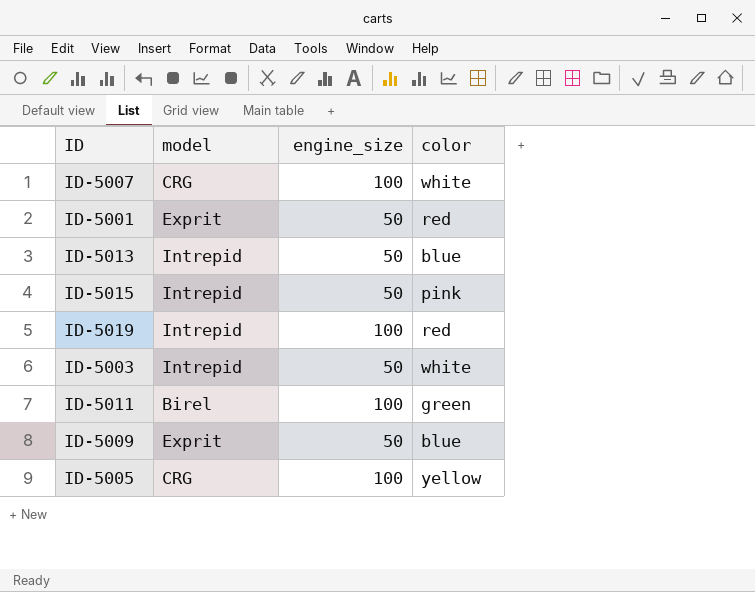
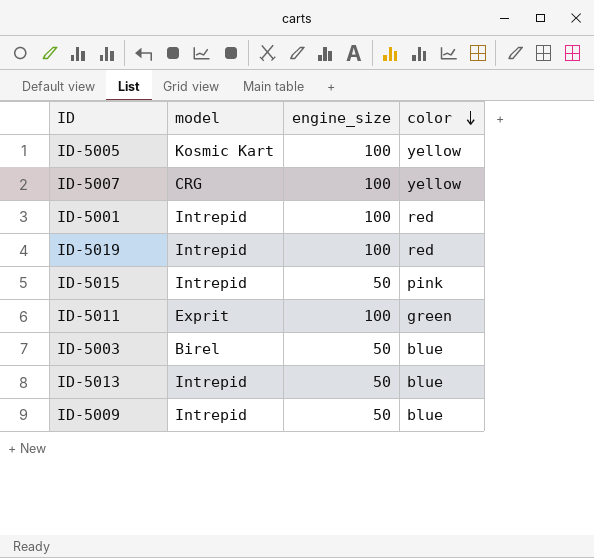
row order: none -> color descending
ID-5005 | model: CRG -> Kosmic Kart
ID-5007 | color: white -> yellow
ID-5001 | model: Exprit -> Intrepid
ID-5001 | engine_size: 50 -> 100
ID-5011 | model: Birel -> Exprit
ID-5003 | model: Intrepid -> Birel
ID-5003 | color: white -> blue
ID-5009 | model: Exprit -> Intrepid

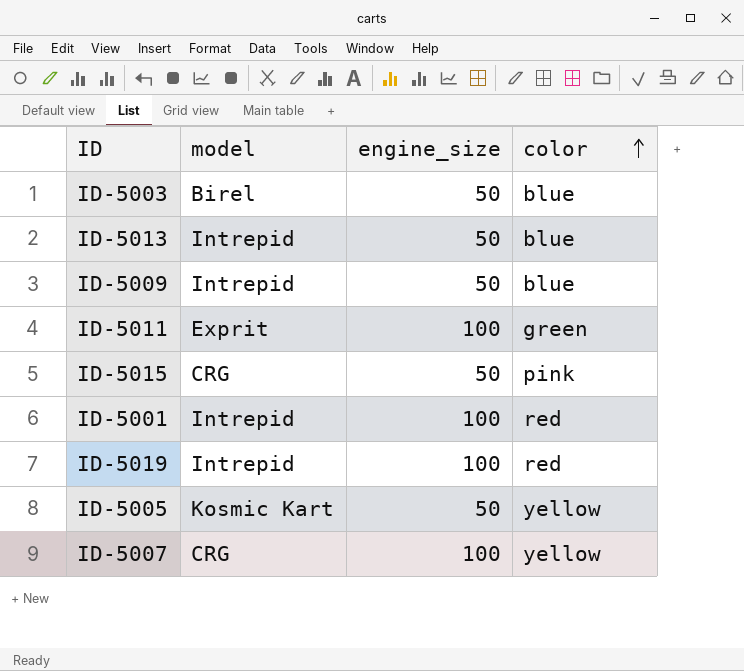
row order: color descending -> color ascending
ID-5015 | model: Intrepid -> CRG
ID-5005 | engine_size: 100 -> 50

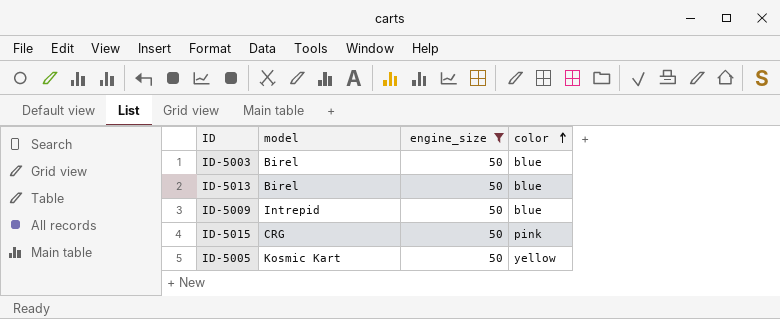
filter: none -> engine_size = 50
ID-5013 | model: Intrepid -> Birel

